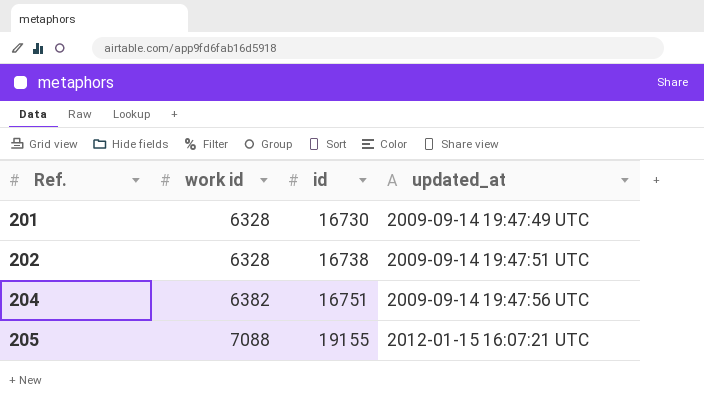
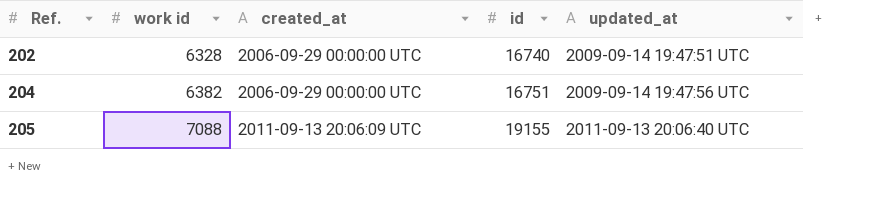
column created_at | position: none -> 3
row 201: 6328 | 16730 | 2009-09-14 19:47:49 UTC -> none
202 | id: 16738 -> 16740
205 | updated_at: 2012-01-15 16:07:21 UTC -> 2011-09-13 20:06:40 UTC

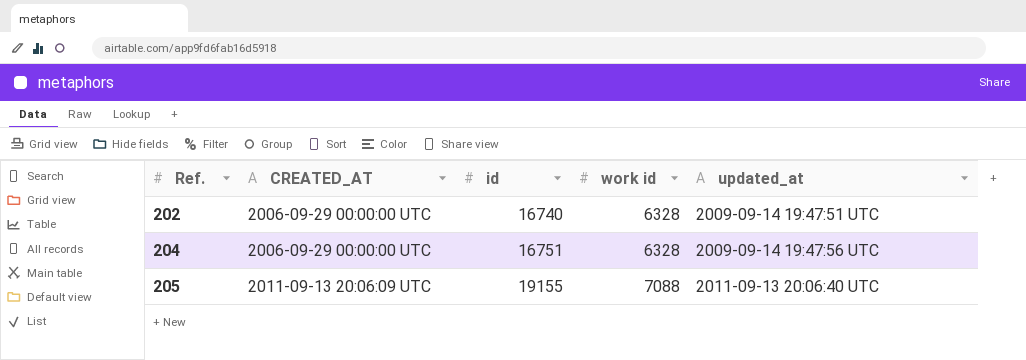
column name: created_at -> CREATED_AT
column work id | position: 2 -> 4
204 | work id: 6382 -> 6328

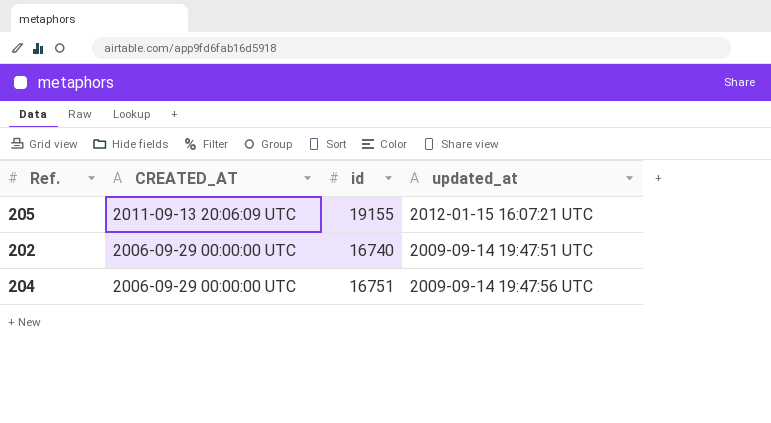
row order: Ref. ascending -> CREATED_AT descending
column work id | position: 4 -> none
205 | updated_at: 2011-09-13 20:06:40 UTC -> 2012-01-15 16:07:21 UTC

